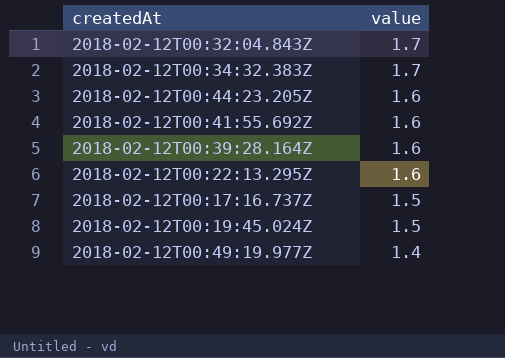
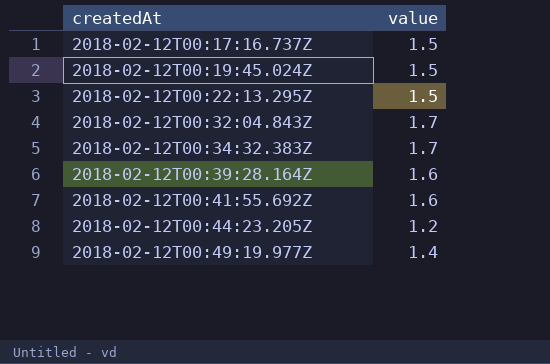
row order: value descending -> createdAt ascending
2018-02-12T00:22:13.295Z | value: 1.6 -> 1.5
2018-02-12T00:44:23.205Z | value: 1.6 -> 1.2

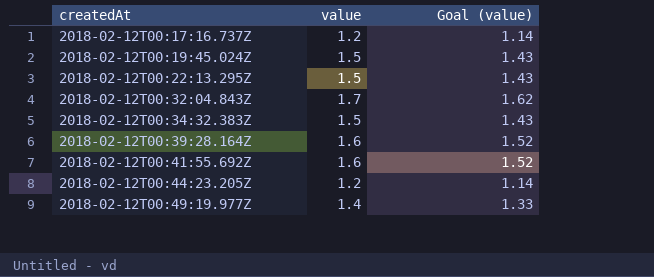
column Goal (value) | formula: none -> [value] * 0.95
2018-02-12T00:17:16.737Z | value: 1.5 -> 1.2
2018-02-12T00:34:32.383Z | value: 1.7 -> 1.5

